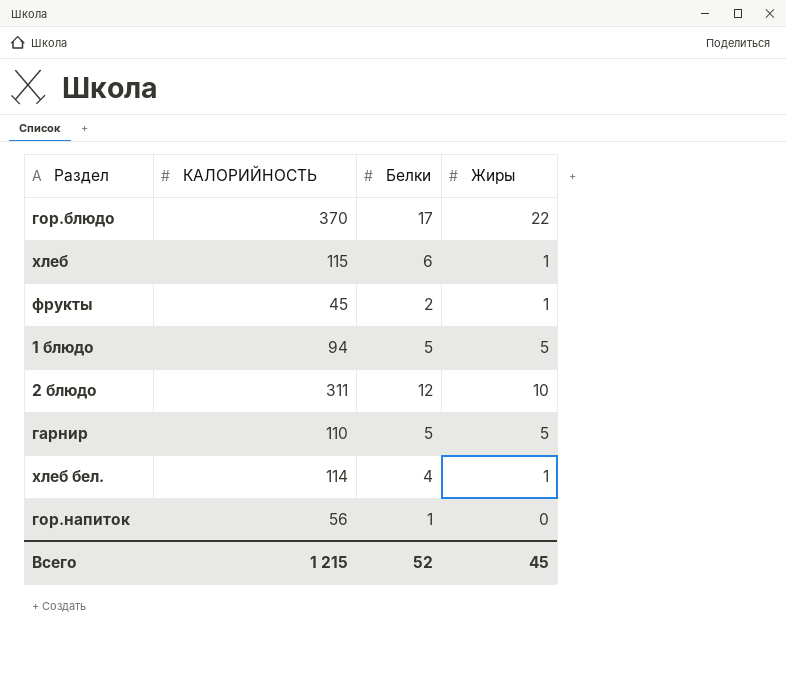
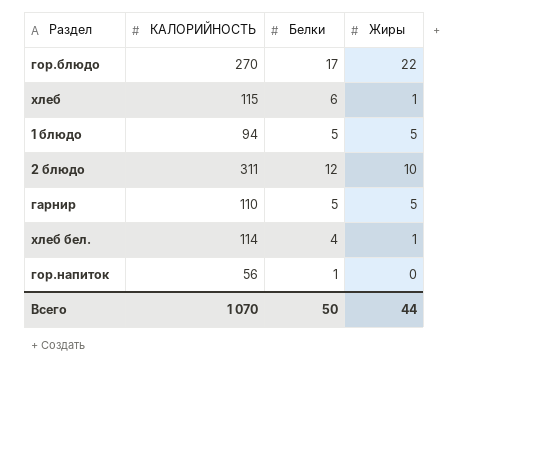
row фрукты: 45 | 2 | 1 -> none
гор.блюдо | КАЛОРИЙНОСТЬ: 370 -> 270
Всего | КАЛОРИЙНОСТЬ: 1 215 -> 1 070
Всего | Белки: 52 -> 50
Всего | Жиры: 45 -> 44

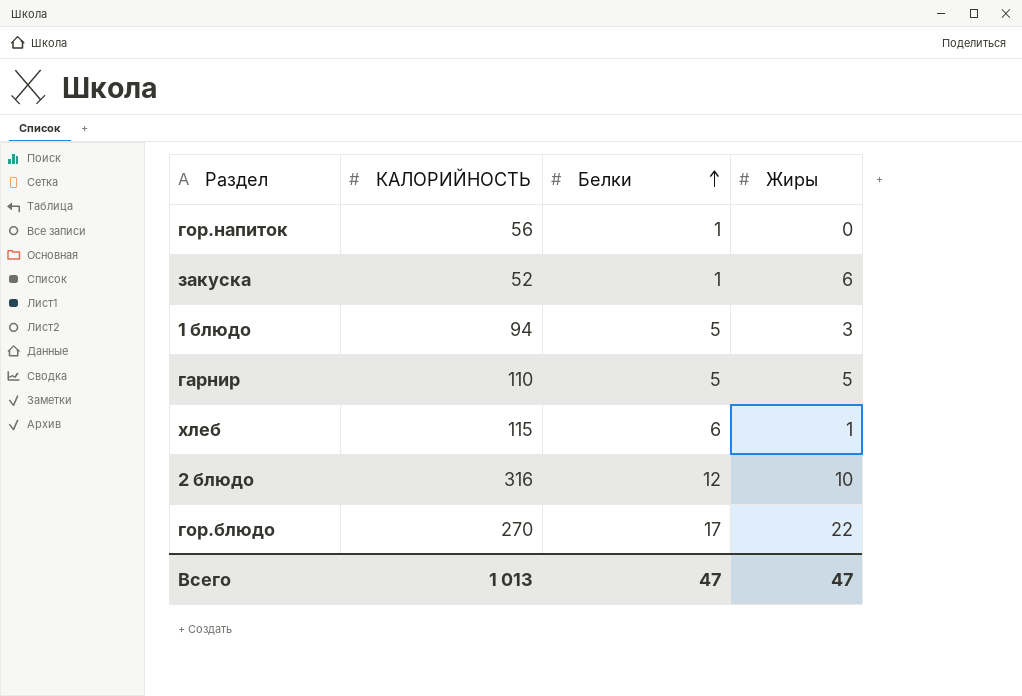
row order: none -> Белки ascending
row хлеб бел.: 114 | 4 | 1 -> none
row закуска: none -> 52 | 1 | 6
1 блюдо | Жиры: 5 -> 3
2 блюдо | КАЛОРИЙНОСТЬ: 311 -> 316
Всего | КАЛОРИЙНОСТЬ: 1 070 -> 1 013
Всего | Белки: 50 -> 47
Всего | Жиры: 44 -> 47

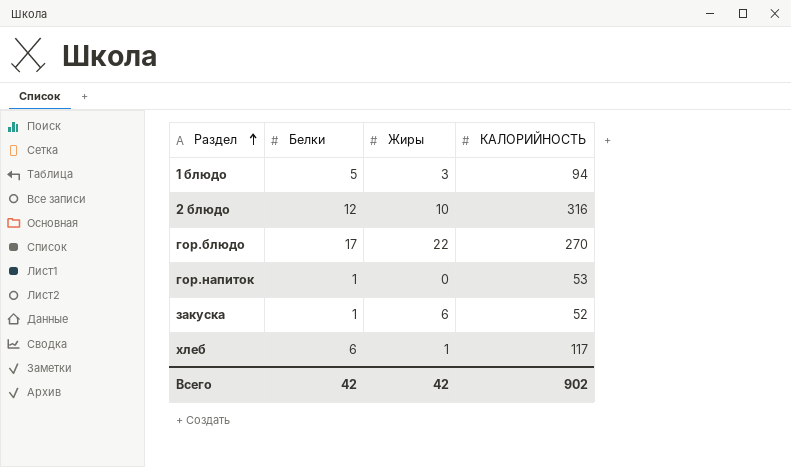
row order: Белки ascending -> Раздел ascending
column КАЛОРИЙНОСТЬ | position: 2 -> 4
row гарнир: 110 | 5 | 5 -> none
гор.напиток | КАЛОРИЙНОСТЬ: 56 -> 53
хлеб | КАЛОРИЙНОСТЬ: 115 -> 117
Всего | Белки: 47 -> 42
Всего | Жиры: 47 -> 42
Всего | КАЛОРИЙНОСТЬ: 1 013 -> 902

